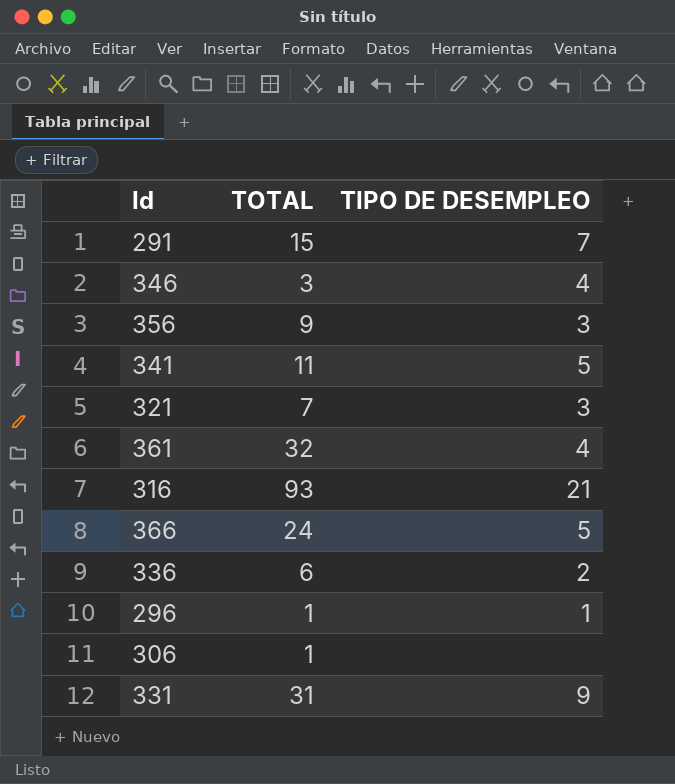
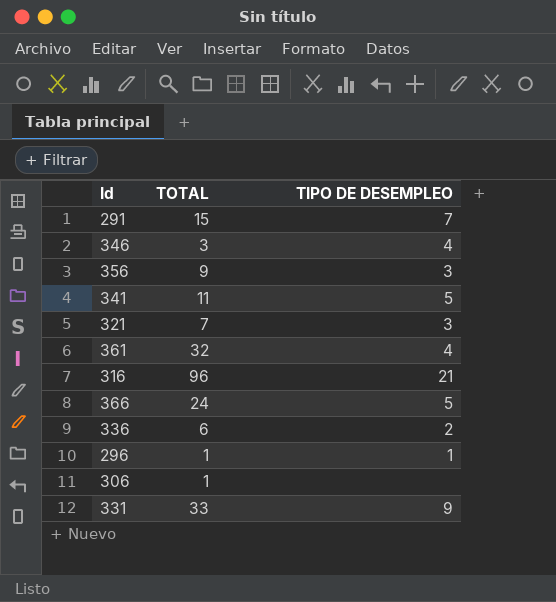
316 | TOTAL: 93 -> 96
331 | TOTAL: 31 -> 33

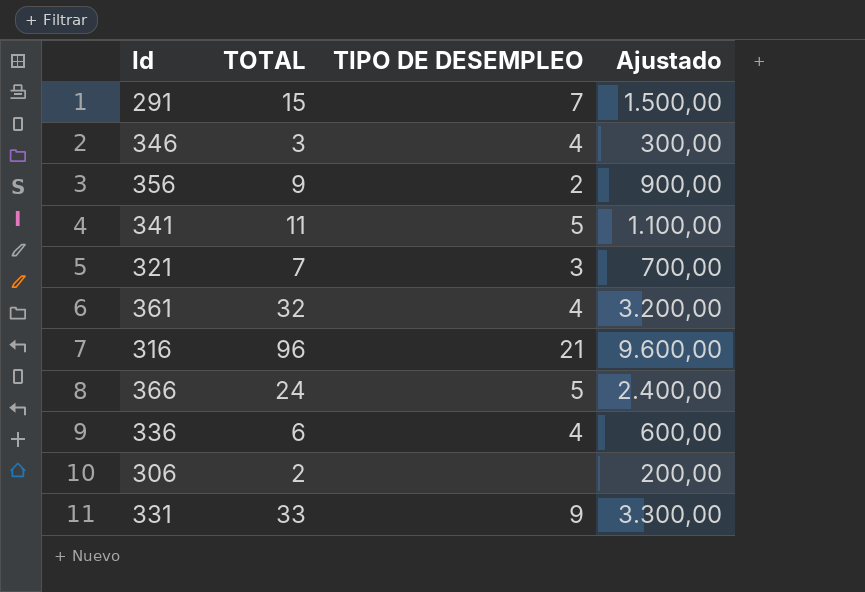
column Ajustado | formula: none -> [TOTAL] * 100
row 296: 1 | 1 -> none
356 | TIPO DE DESEMPLEO: 3 -> 2
336 | TIPO DE DESEMPLEO: 2 -> 4
306 | TOTAL: 1 -> 2

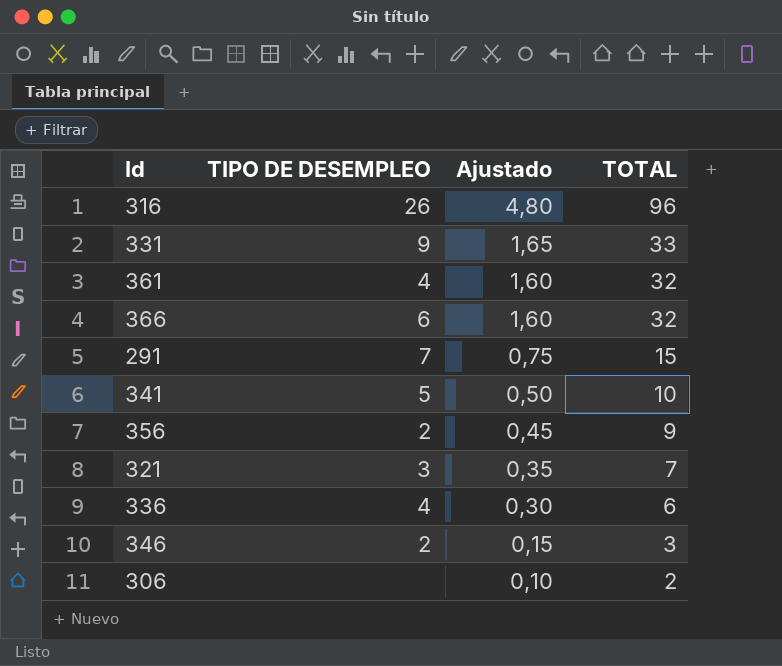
row order: none -> Ajustado descending
column Ajustado | formula: [TOTAL] * 100 -> [TOTAL] * 0,05
column TOTAL | position: 2 -> 4
316 | TIPO DE DESEMPLEO: 21 -> 26
366 | TIPO DE DESEMPLEO: 5 -> 6
366 | TOTAL: 24 -> 32
341 | TOTAL: 11 -> 10
346 | TIPO DE DESEMPLEO: 4 -> 2

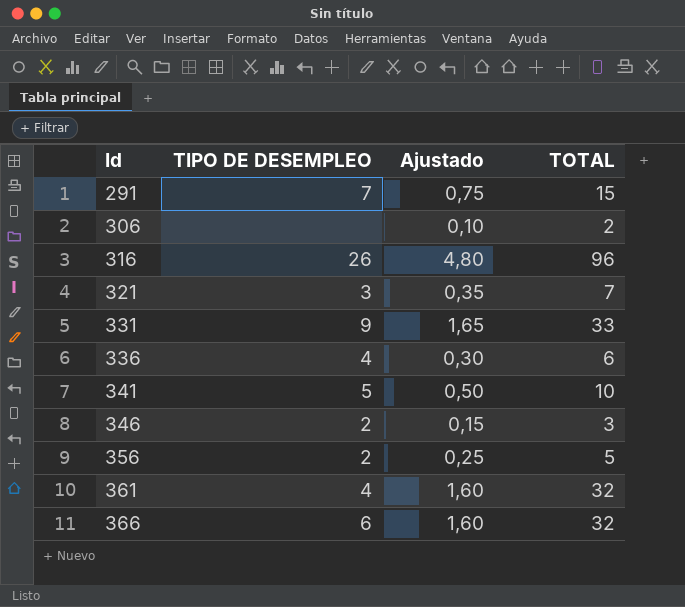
row order: Ajustado descending -> Id ascending
356 | Ajustado: 0,45 -> 0,25
356 | TOTAL: 9 -> 5

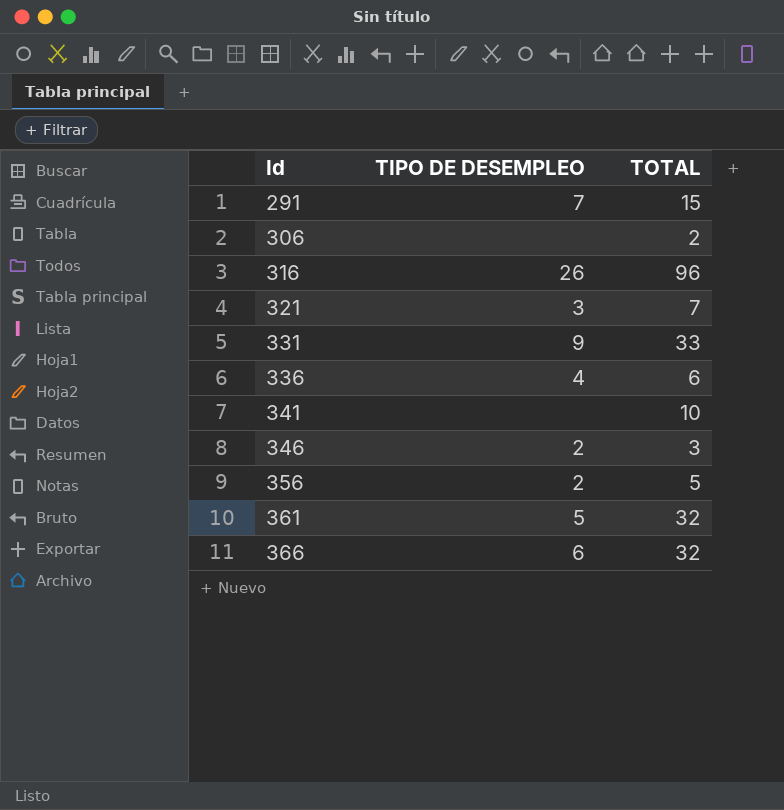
column Ajustado | formula: [TOTAL] * 0,05 -> none
341 | TIPO DE DESEMPLEO: 5 -> none
361 | TIPO DE DESEMPLEO: 4 -> 5

